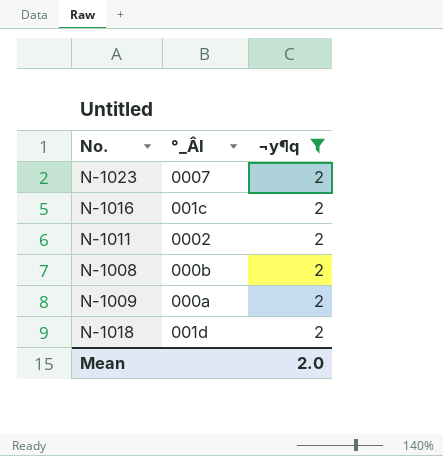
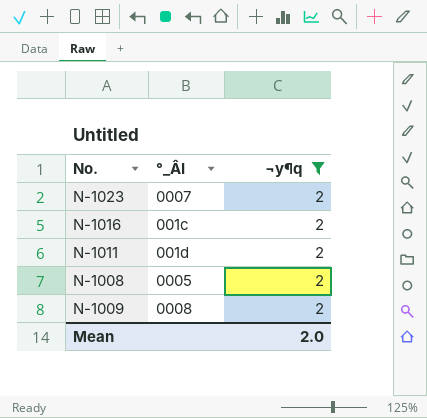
row N-1018: 001d | 2 -> none
N-1011 | °_ÂI: 0002 -> 001d
N-1008 | °_ÂI: 000b -> 0005
N-1009 | °_ÂI: 000a -> 0008

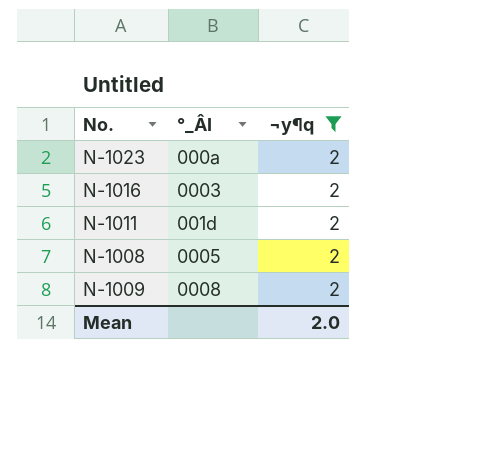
N-1023 | °_ÂI: 0007 -> 000a
N-1016 | °_ÂI: 001c -> 0003

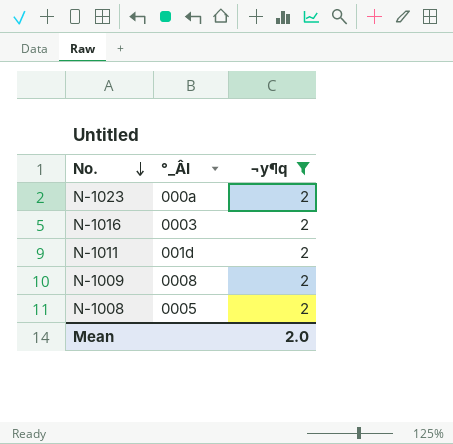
row order: none -> No. descending

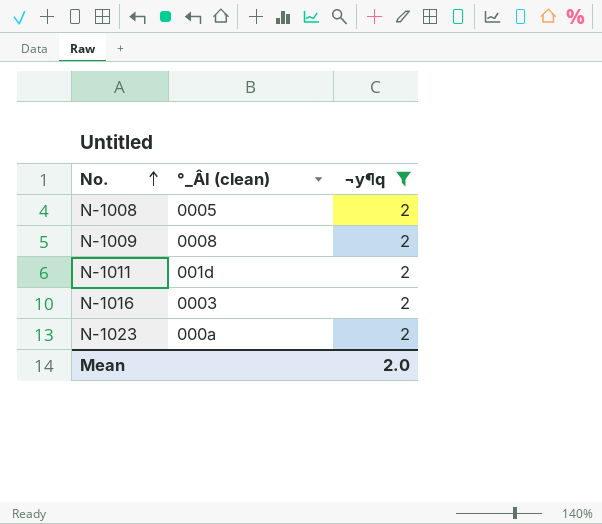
row order: No. descending -> No. ascending
column name: °_ÂI -> °_ÂI (clean)

